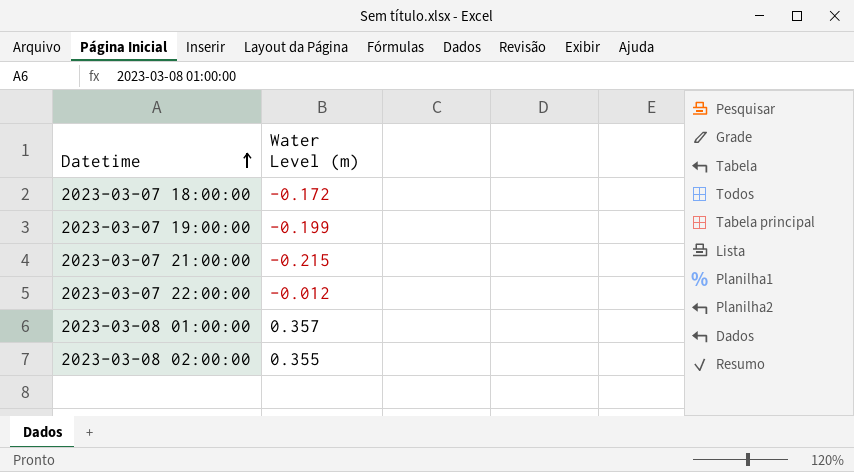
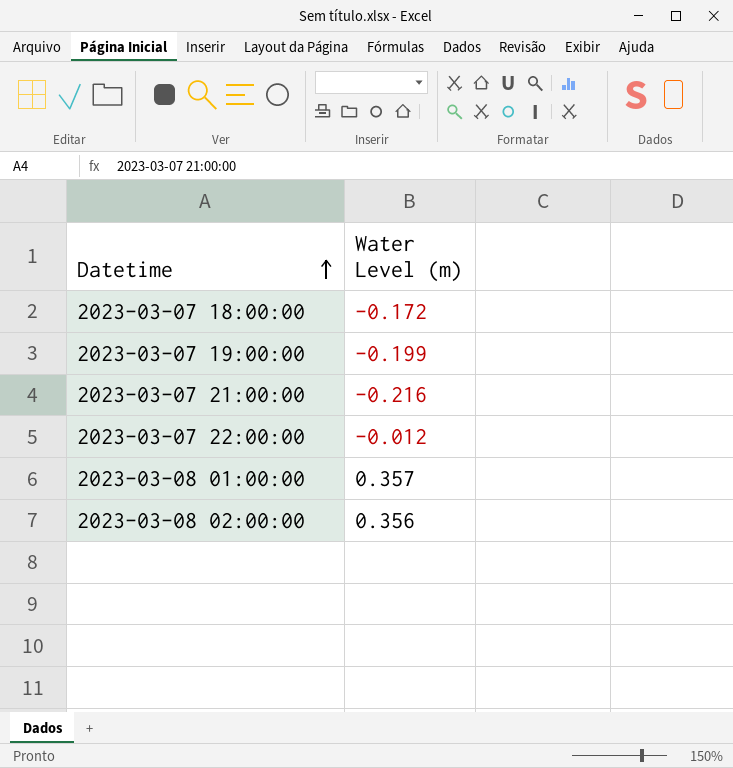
2023-03-07 21:00:00 | Water Level (m): -0.215 -> -0.216
2023-03-08 02:00:00 | Water Level (m): 0.355 -> 0.356

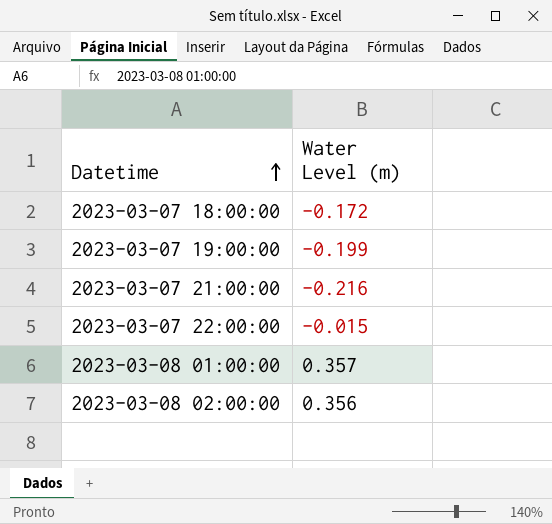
2023-03-07 22:00:00 | Water Level (m): -0.012 -> -0.015

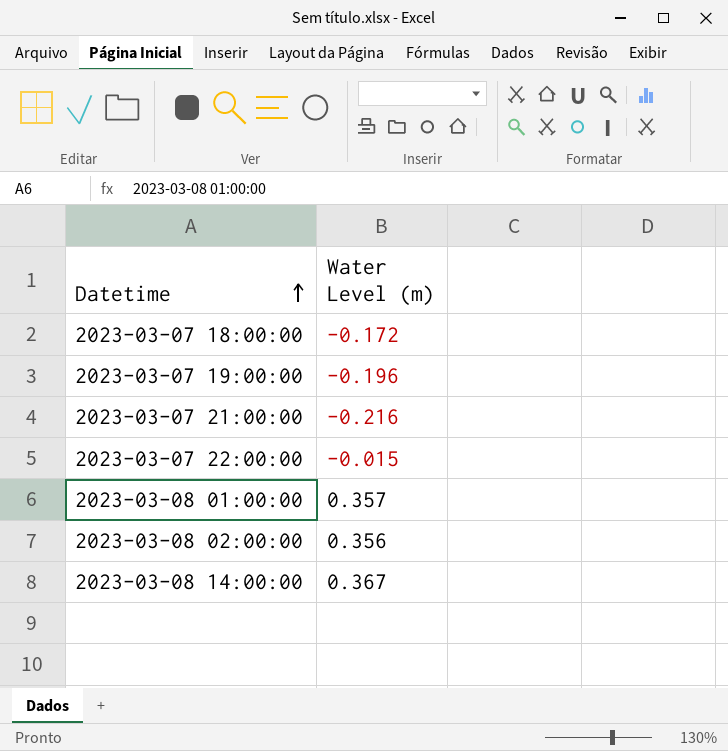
2023-03-07 19:00:00 | Water Level (m): -0.199 -> -0.196
row 2023-03-08 14:00:00: none -> 0.367

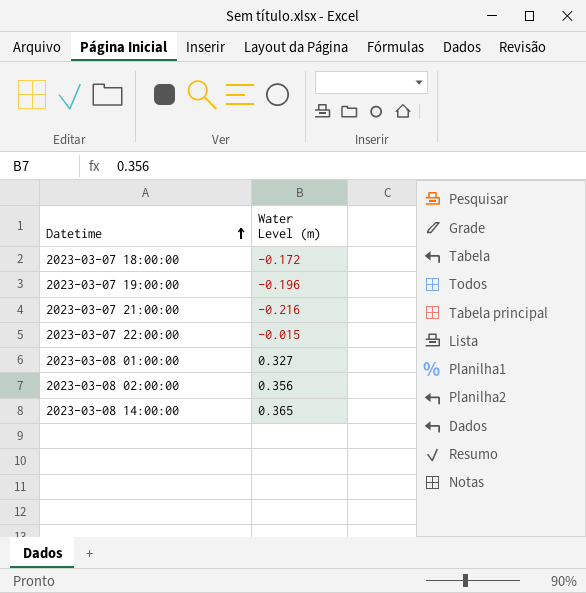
2023-03-08 01:00:00 | Water Level (m): 0.357 -> 0.327
2023-03-08 14:00:00 | Water Level (m): 0.367 -> 0.365

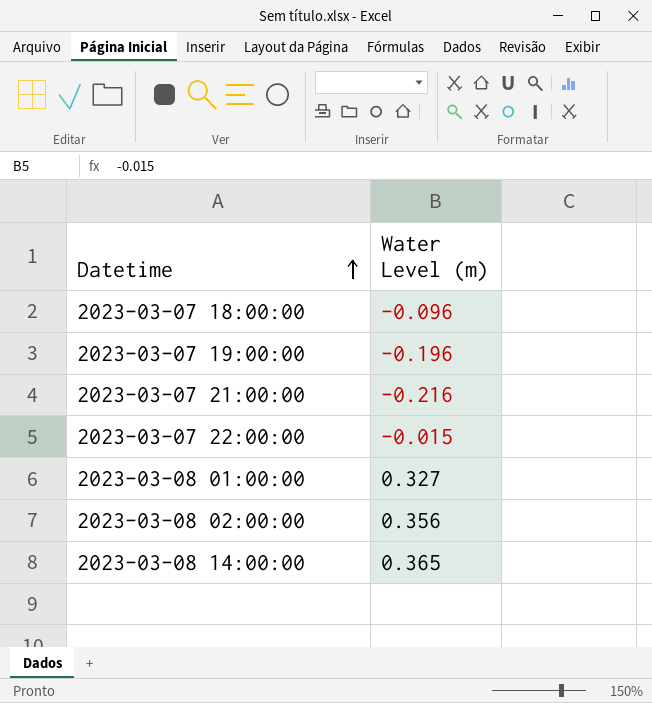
2023-03-07 18:00:00 | Water Level (m): -0.172 -> -0.096

